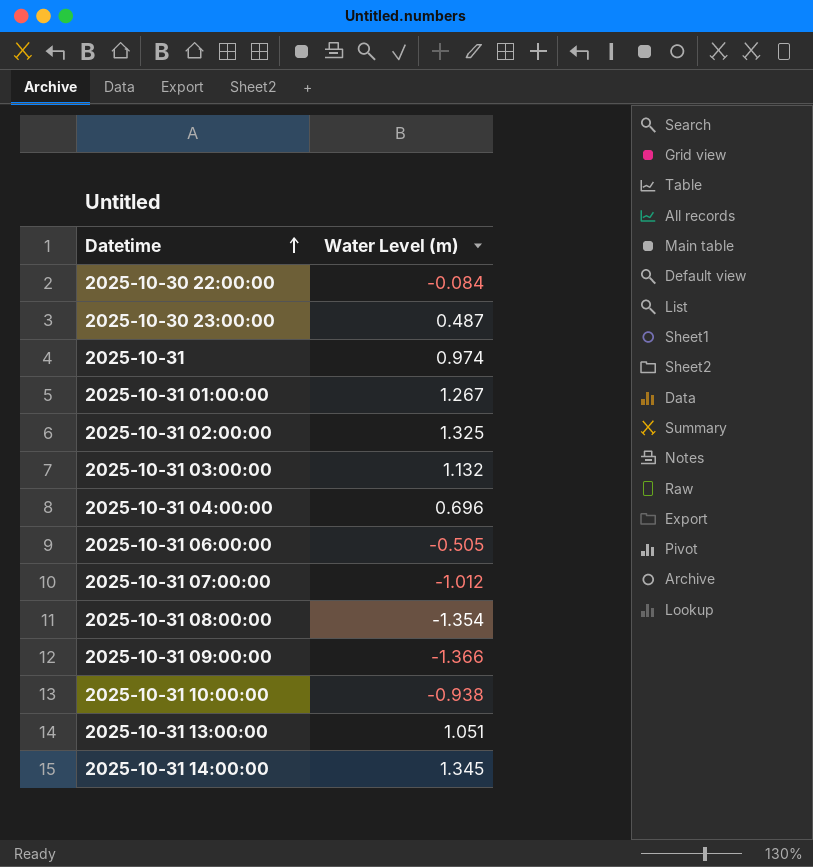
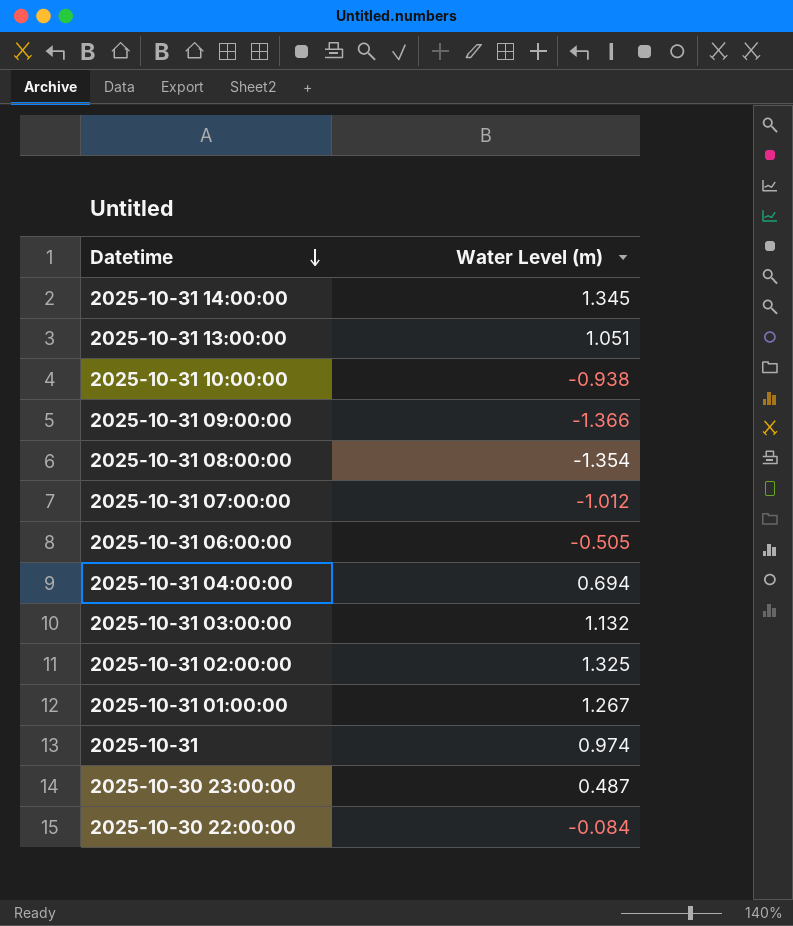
row order: Datetime ascending -> Datetime descending
2025-10-31 04:00:00 | Water Level (m): 0.696 -> 0.694

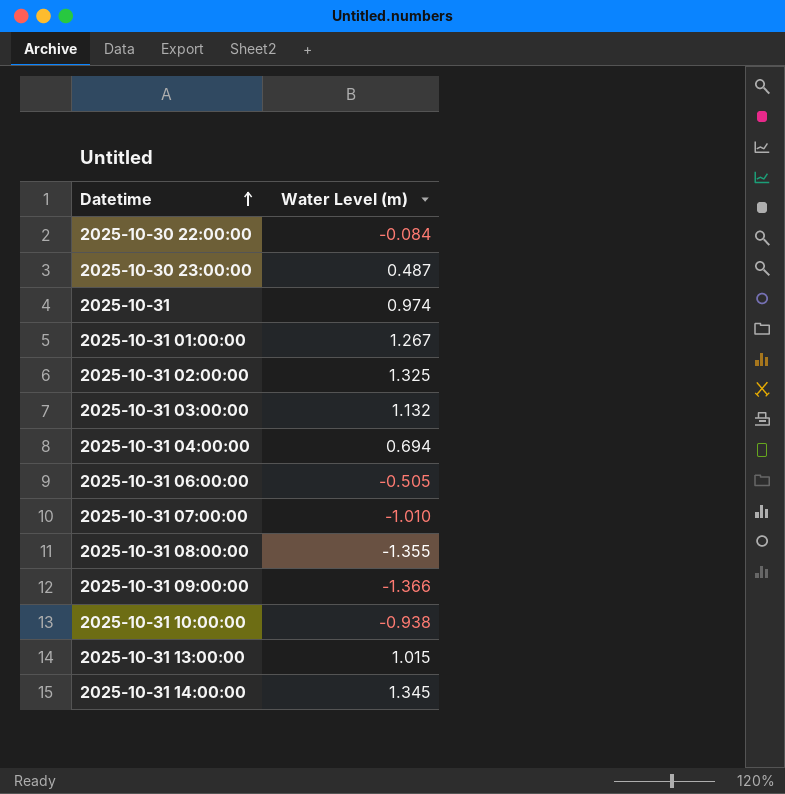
row order: Datetime descending -> Datetime ascending
2025-10-31 07:00:00 | Water Level (m): -1.012 -> -1.010
2025-10-31 08:00:00 | Water Level (m): -1.354 -> -1.355
2025-10-31 13:00:00 | Water Level (m): 1.051 -> 1.015

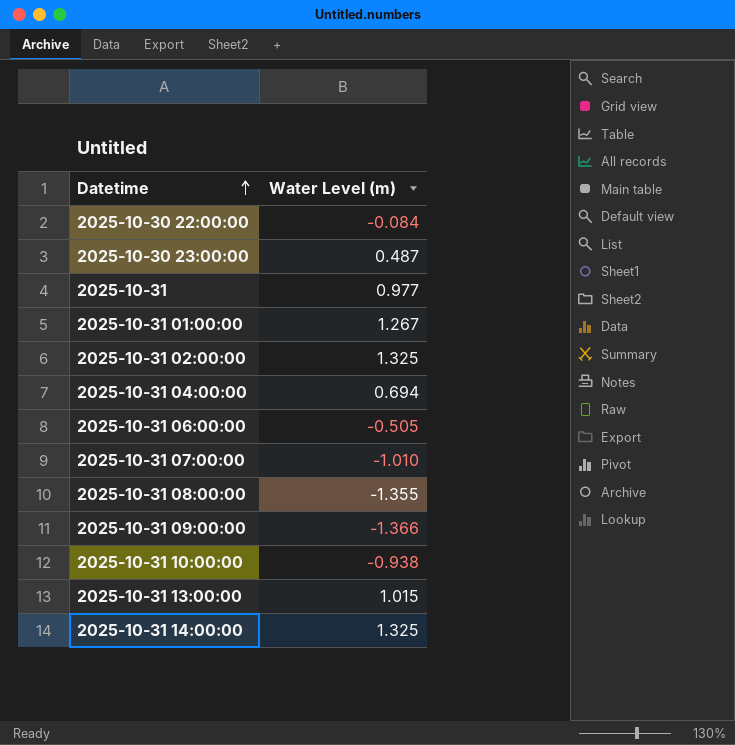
row 2025-10-31 03:00:00: 1.132 -> none
2025-10-31 | Water Level (m): 0.974 -> 0.977
2025-10-31 14:00:00 | Water Level (m): 1.345 -> 1.325

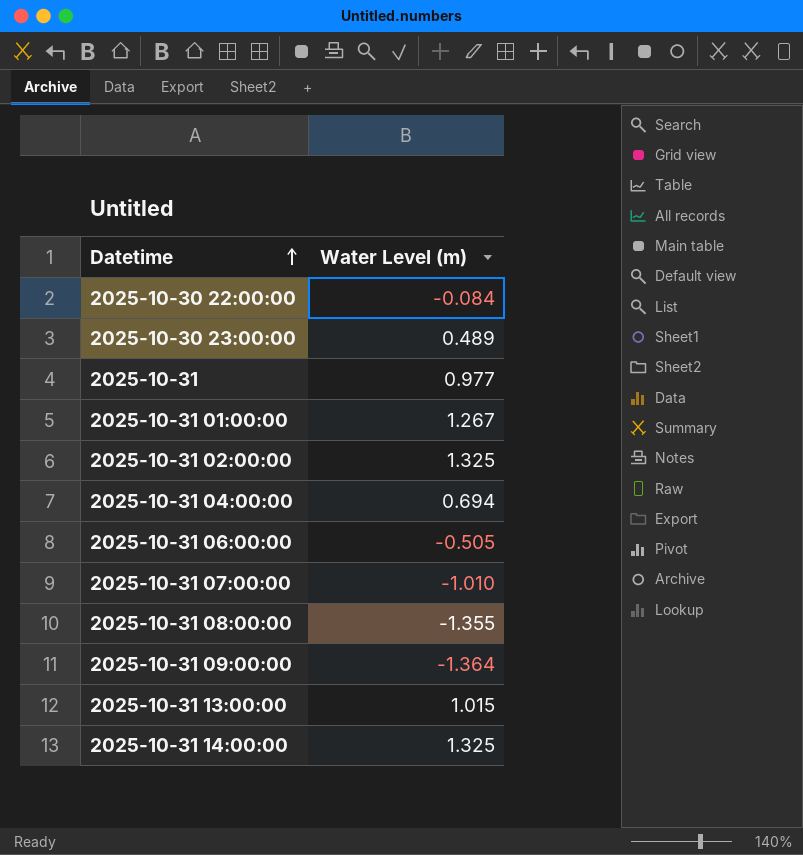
row 2025-10-31 10:00:00: -0.938 -> none
2025-10-30 23:00:00 | Water Level (m): 0.487 -> 0.489
2025-10-31 09:00:00 | Water Level (m): -1.366 -> -1.364

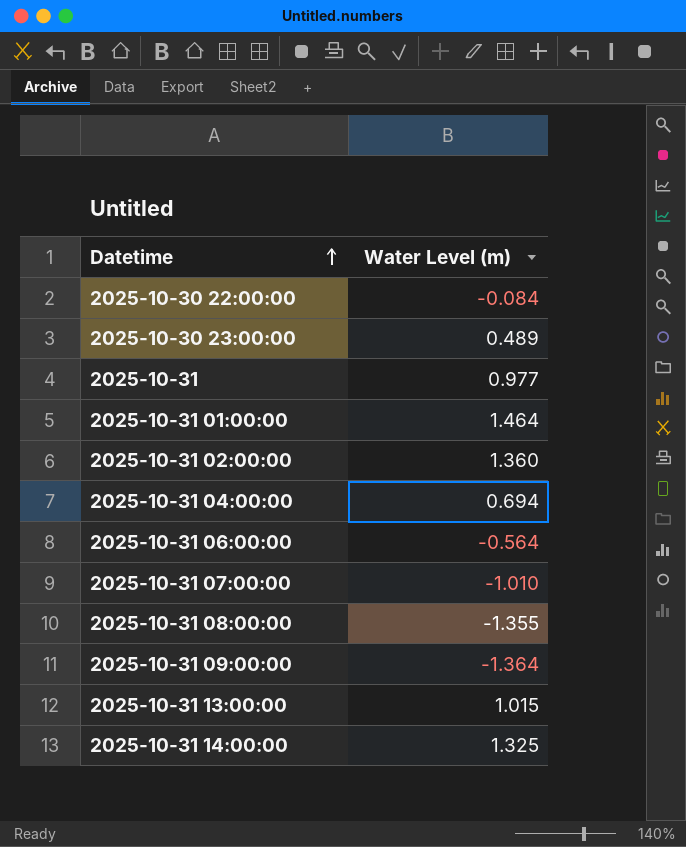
2025-10-31 01:00:00 | Water Level (m): 1.267 -> 1.464
2025-10-31 02:00:00 | Water Level (m): 1.325 -> 1.360
2025-10-31 06:00:00 | Water Level (m): -0.505 -> -0.564

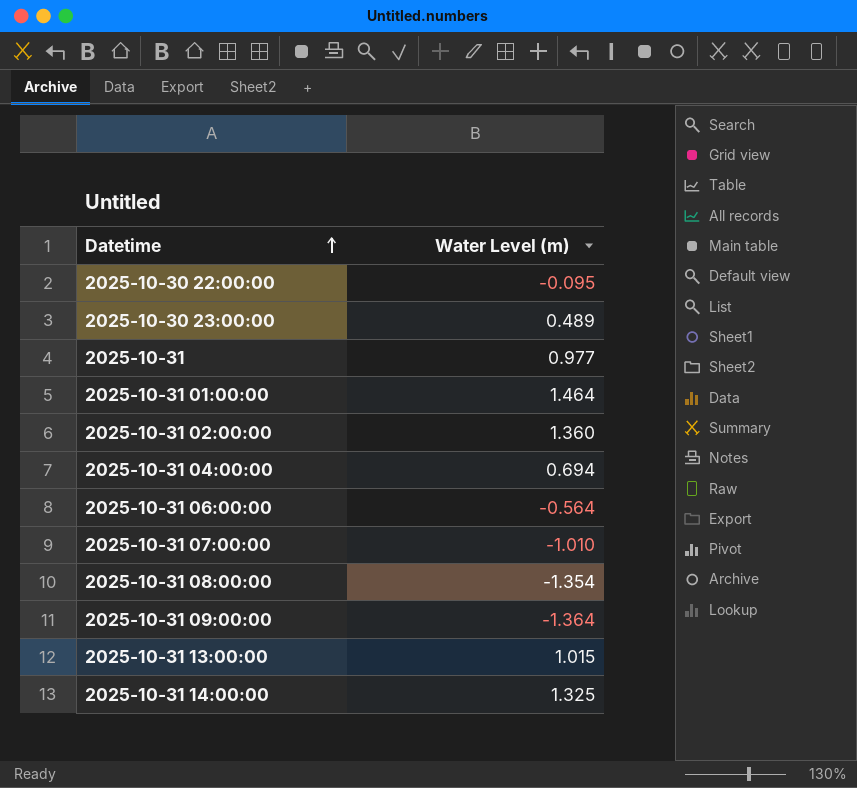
2025-10-30 22:00:00 | Water Level (m): -0.084 -> -0.095
2025-10-31 08:00:00 | Water Level (m): -1.355 -> -1.354

